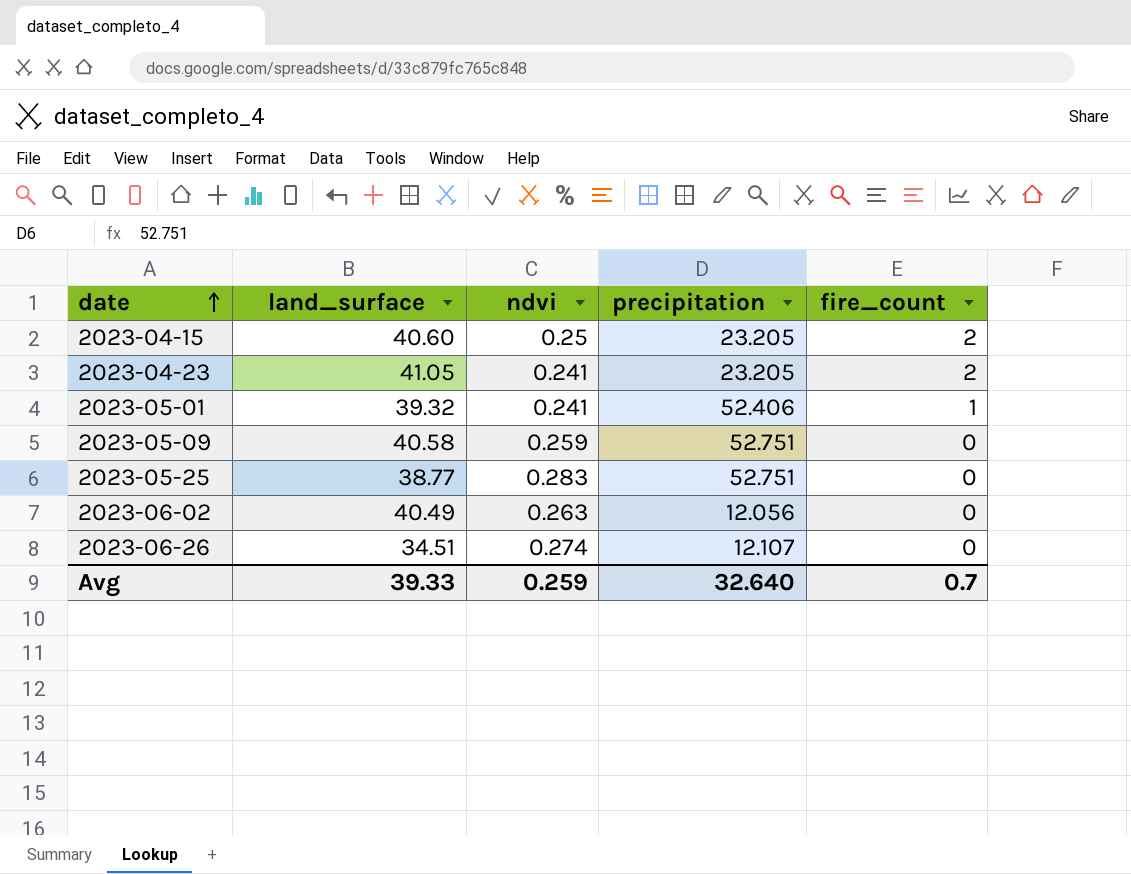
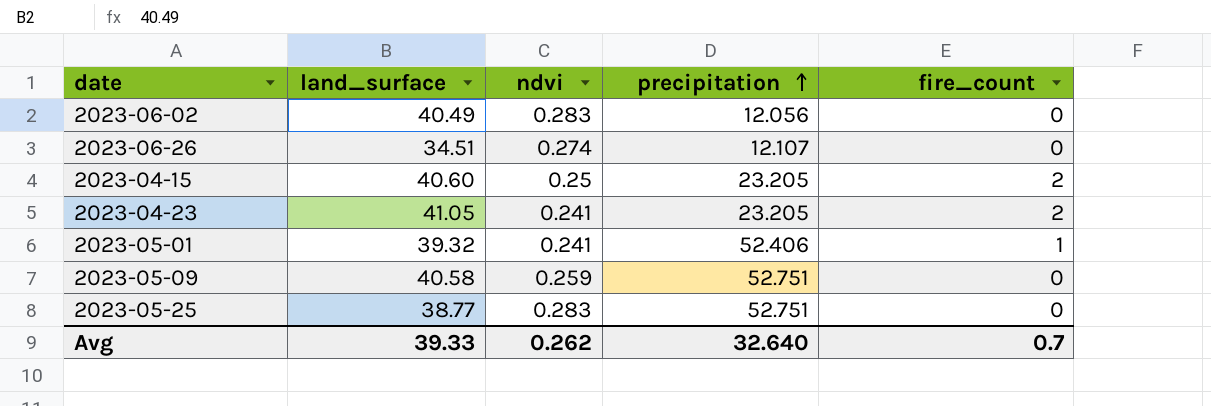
row order: date ascending -> precipitation ascending
2023-06-02 | ndvi: 0.263 -> 0.283
Avg | ndvi: 0.259 -> 0.262

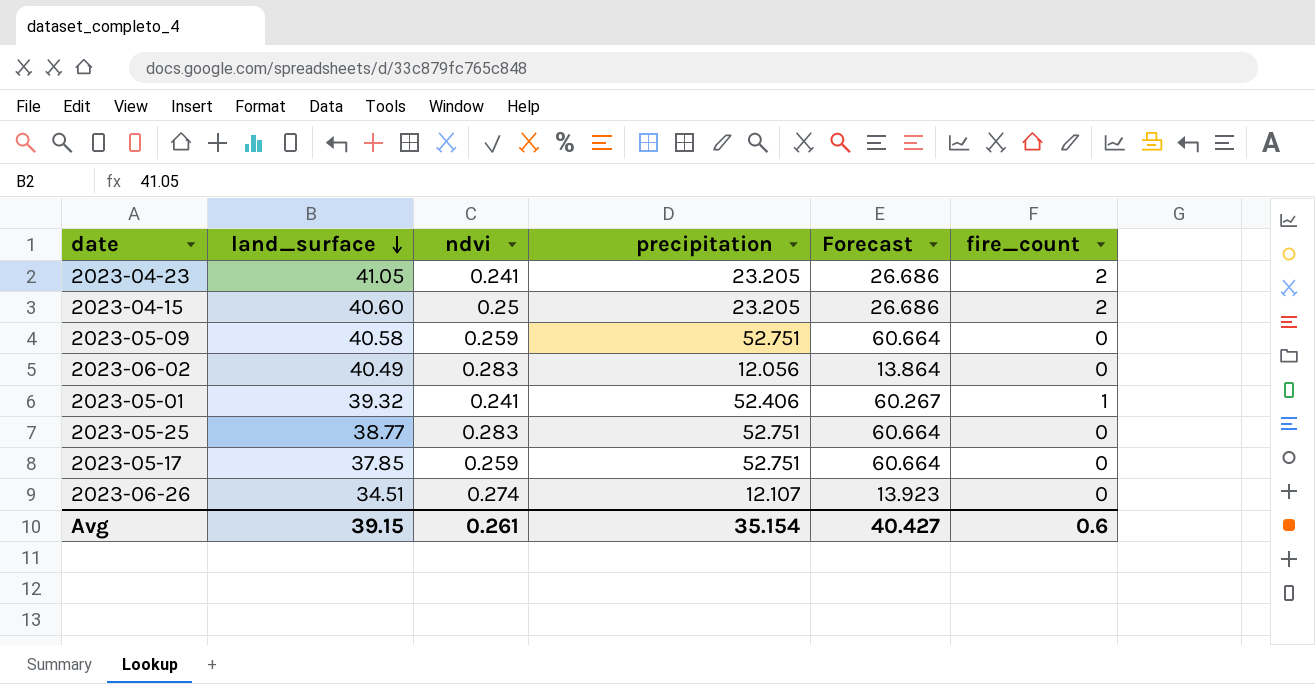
row order: precipitation ascending -> land_surface descending
column Forecast | formula: none -> [precipitation] * 1.15
row 2023-05-17: none -> 37.85 | 0.259 | 52.751 | 60.664 | 0
Avg | land_surface: 39.33 -> 39.15
Avg | ndvi: 0.262 -> 0.261
Avg | precipitation: 32.640 -> 35.154
Avg | fire_count: 0.7 -> 0.6

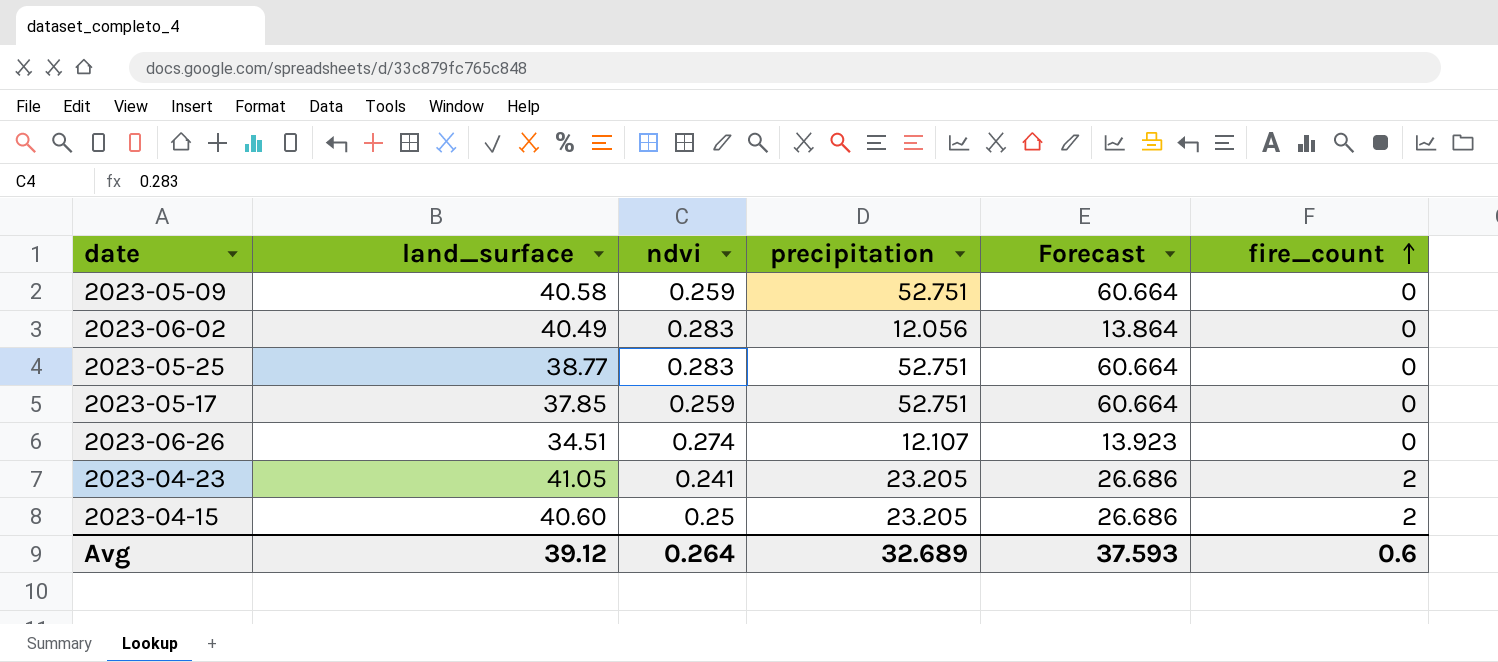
row order: land_surface descending -> fire_count ascending
row 2023-05-01: 39.32 | 0.241 | 52.406 | 60.267 | 1 -> none
Avg | land_surface: 39.15 -> 39.12
Avg | ndvi: 0.261 -> 0.264
Avg | precipitation: 35.154 -> 32.689
Avg | Forecast: 40.427 -> 37.593

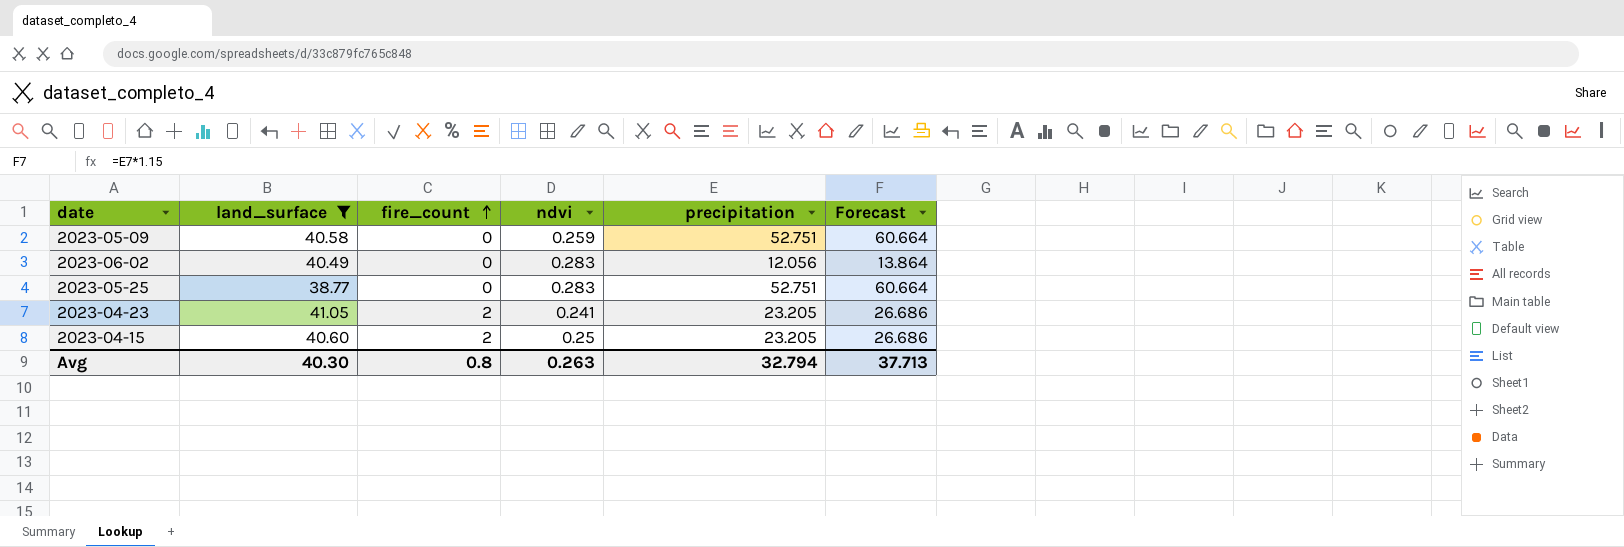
filter: none -> land_surface >= 38.77
column fire_count | position: 6 -> 3
Avg | land_surface: 39.12 -> 40.30
Avg | fire_count: 0.6 -> 0.8
Avg | ndvi: 0.264 -> 0.263
Avg | precipitation: 32.689 -> 32.794
Avg | Forecast: 37.593 -> 37.713

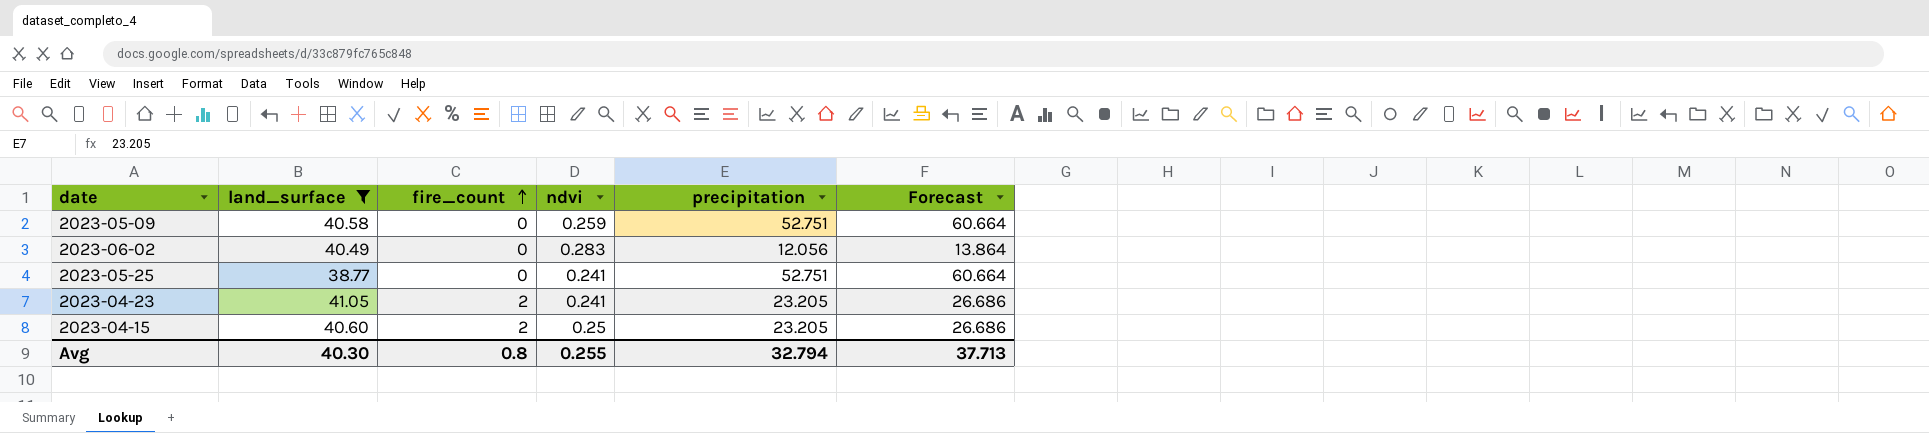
2023-05-25 | ndvi: 0.283 -> 0.241
Avg | ndvi: 0.263 -> 0.255

